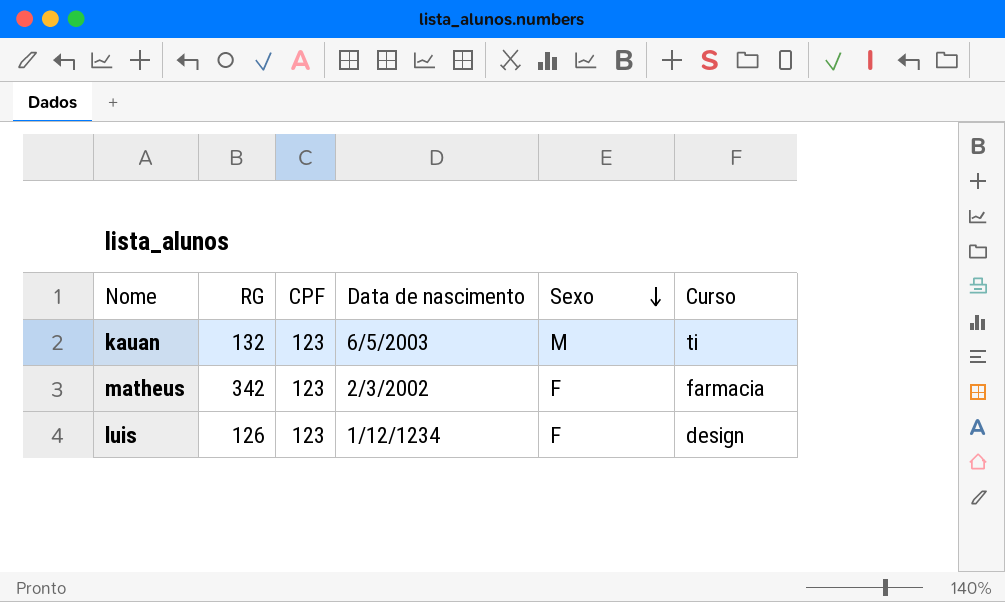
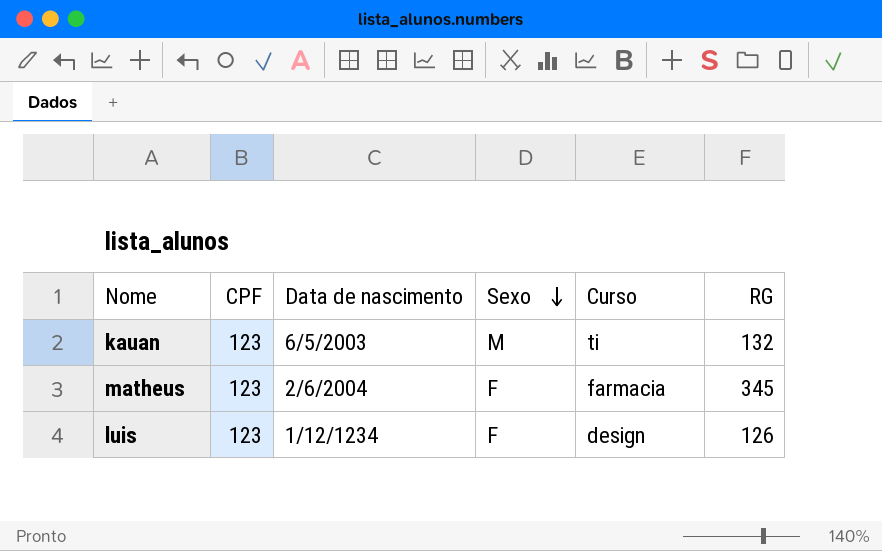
column RG | position: 2 -> 6
matheus | Data de nascimento: 2/3/2002 -> 2/6/2004
matheus | RG: 342 -> 345

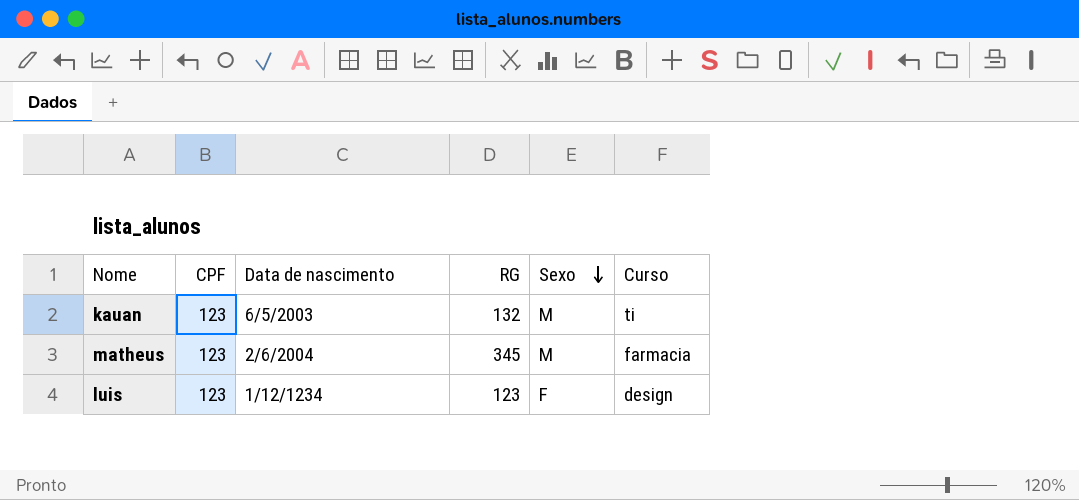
column RG | position: 6 -> 4
matheus | Sexo: F -> M
luis | RG: 126 -> 123

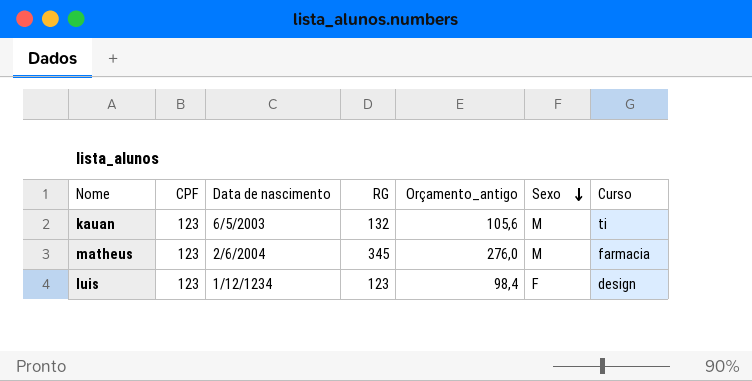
column Orçamento_antigo | formula: none -> [RG] * 0,8

